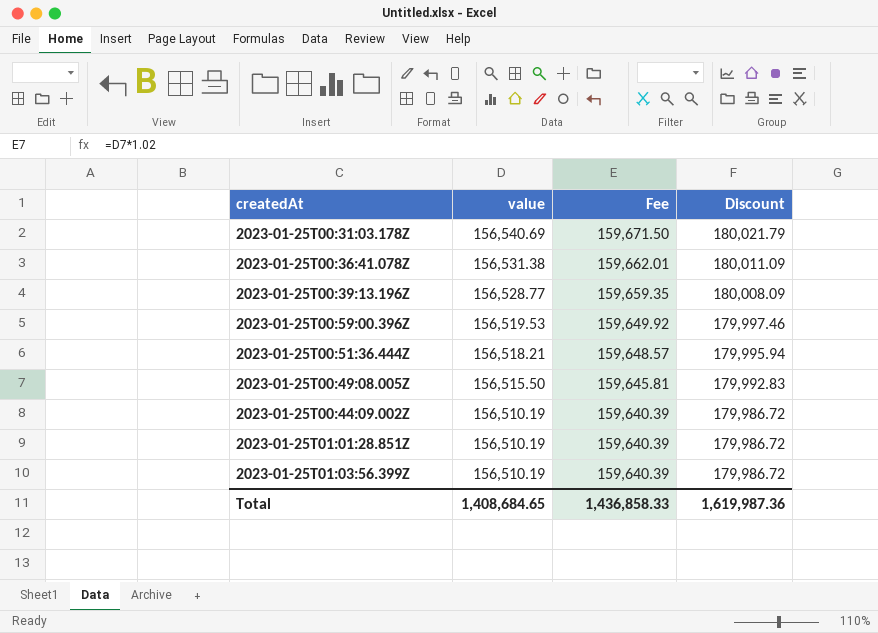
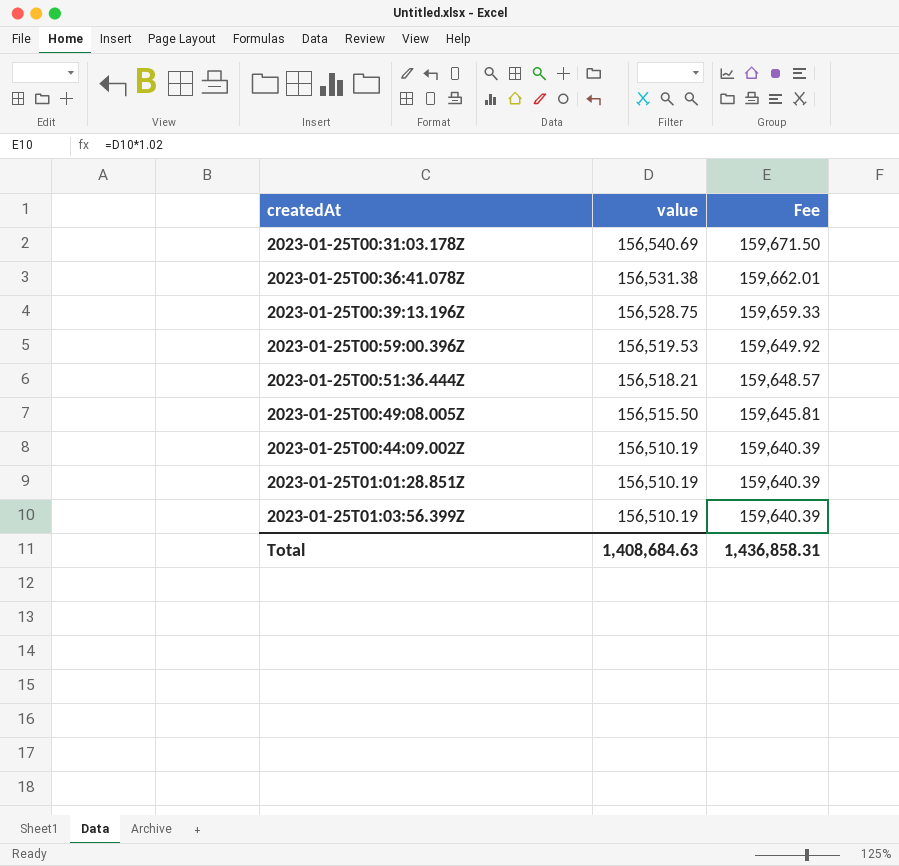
column Discount | formula: [value] * 1.15 -> none
2023-01-25T00:39:13.196Z | value: 156,528.77 -> 156,528.75
2023-01-25T00:39:13.196Z | Fee: 159,659.35 -> 159,659.33
Total | value: 1,408,684.65 -> 1,408,684.63
Total | Fee: 1,436,858.33 -> 1,436,858.31

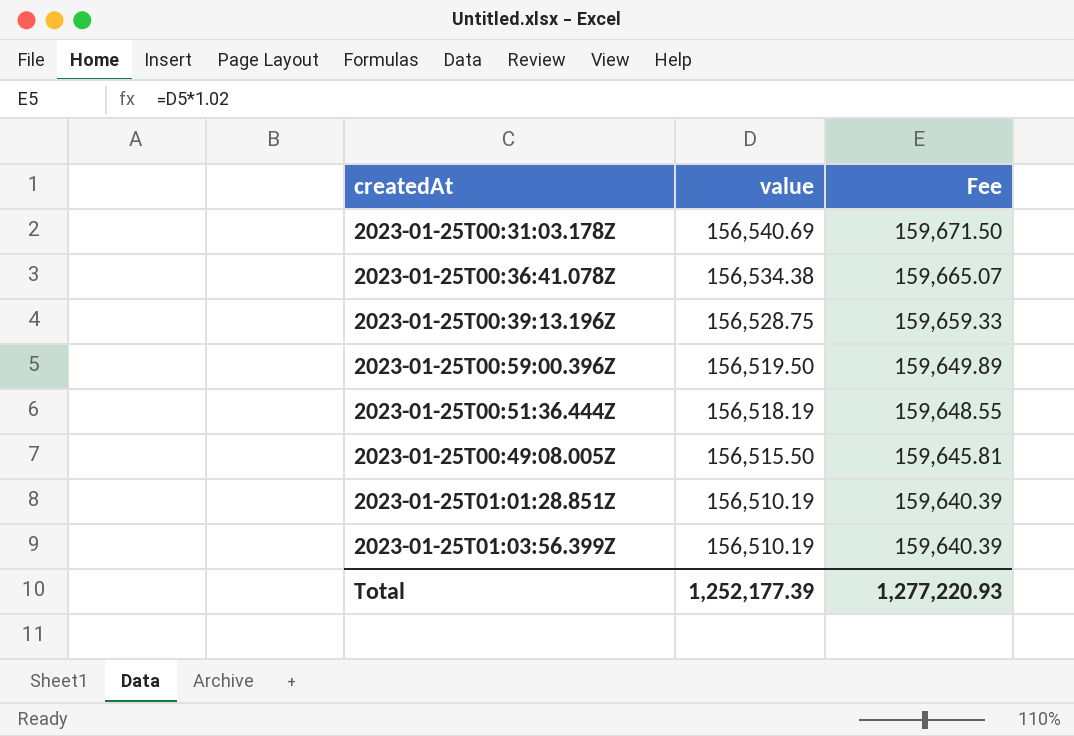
row 2023-01-25T00:44:09.002Z: 156,510.19 | 159,640.39 -> none
2023-01-25T00:36:41.078Z | value: 156,531.38 -> 156,534.38
2023-01-25T00:36:41.078Z | Fee: 159,662.01 -> 159,665.07
2023-01-25T00:59:00.396Z | value: 156,519.53 -> 156,519.50
2023-01-25T00:59:00.396Z | Fee: 159,649.92 -> 159,649.89
2023-01-25T00:51:36.444Z | value: 156,518.21 -> 156,518.19
2023-01-25T00:51:36.444Z | Fee: 159,648.57 -> 159,648.55
Total | value: 1,408,684.63 -> 1,252,177.39
Total | Fee: 1,436,858.31 -> 1,277,220.93

